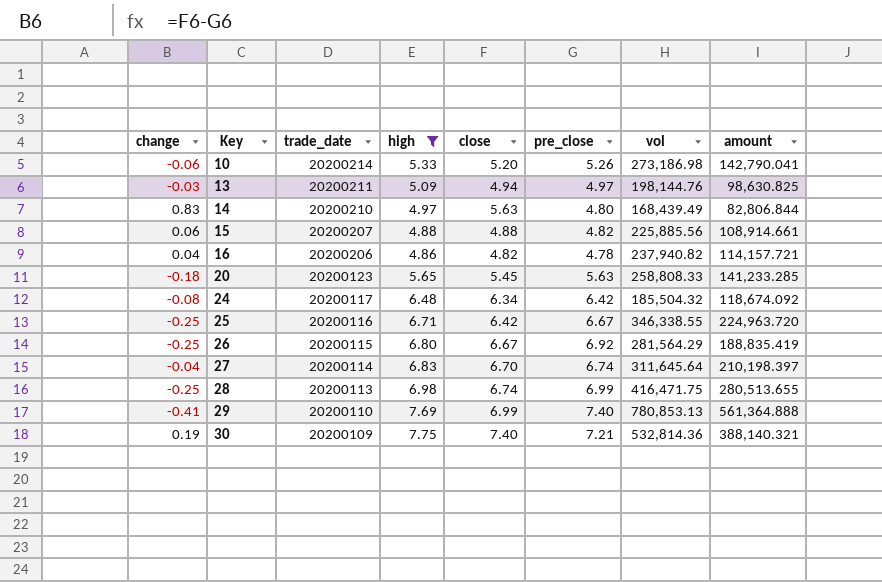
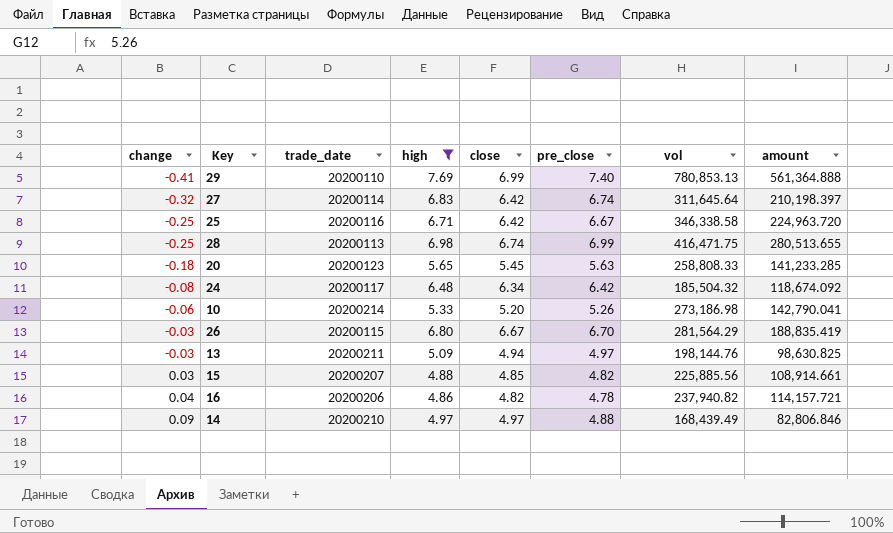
row order: Key ascending -> change ascending
row 30: 0.19 | 20200109 | 7.75 | 7.40 | 7.21 | 532,814.36 | 388,140.321 -> none
27 | change: -0.04 -> -0.32
27 | close: 6.70 -> 6.42
25 | vol: 346,338.55 -> 346,338.58
26 | change: -0.25 -> -0.03
26 | pre_close: 6.92 -> 6.70
15 | change: 0.06 -> 0.03
15 | close: 4.88 -> 4.85
14 | change: 0.83 -> 0.09
14 | close: 5.63 -> 4.97
14 | pre_close: 4.80 -> 4.88
14 | amount: 82,806.844 -> 82,806.846

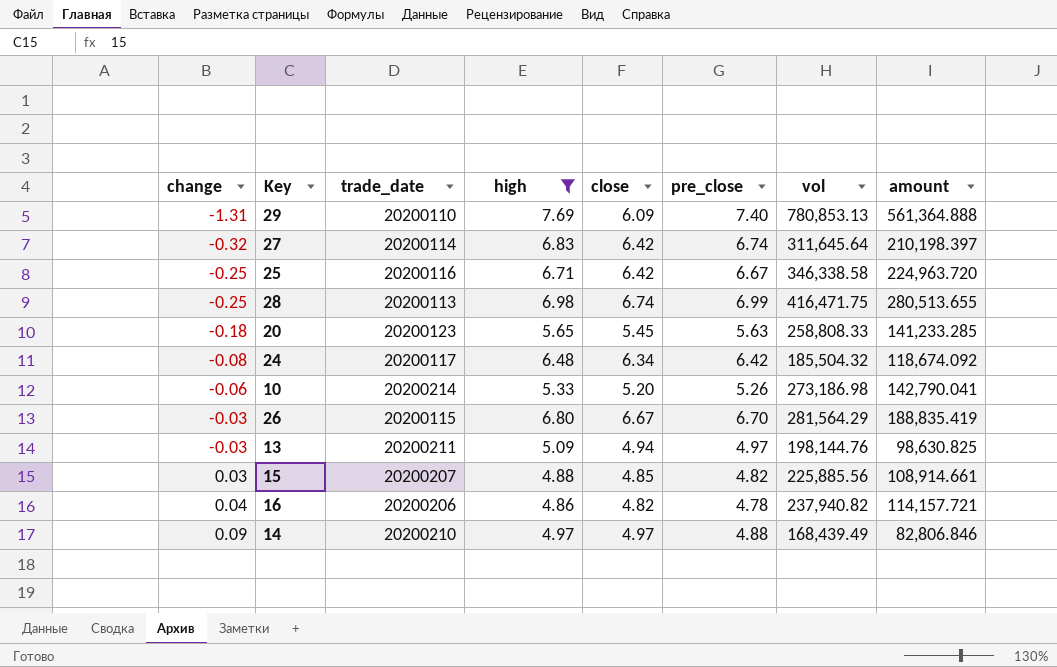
29 | change: -0.41 -> -1.31
29 | close: 6.99 -> 6.09

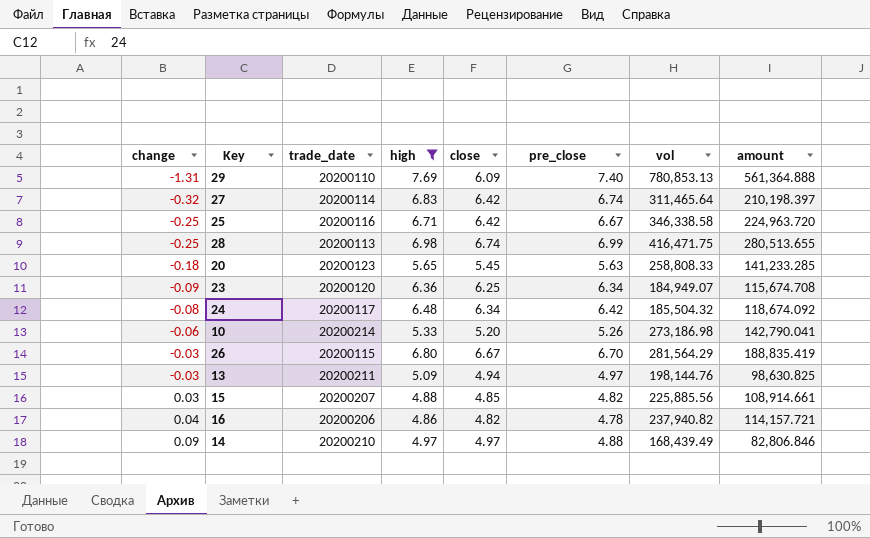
27 | vol: 311,645.64 -> 311,465.64
row 23: none -> -0.09 | 20200120 | 6.36 | 6.25 | 6.34 | 184,949.07 | 115,674.708

